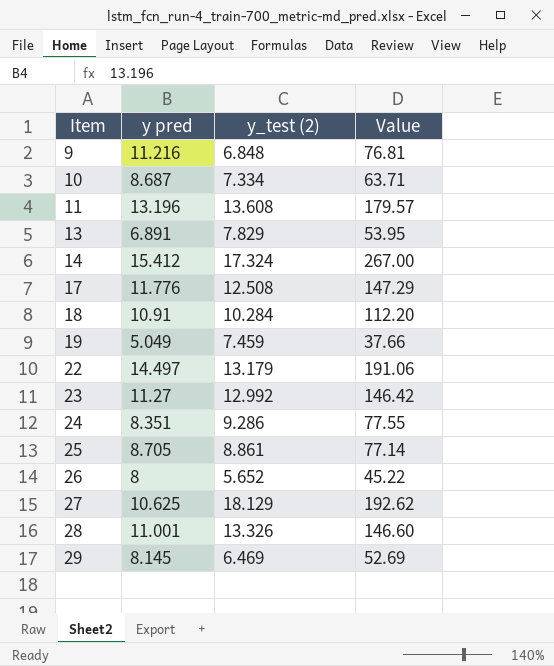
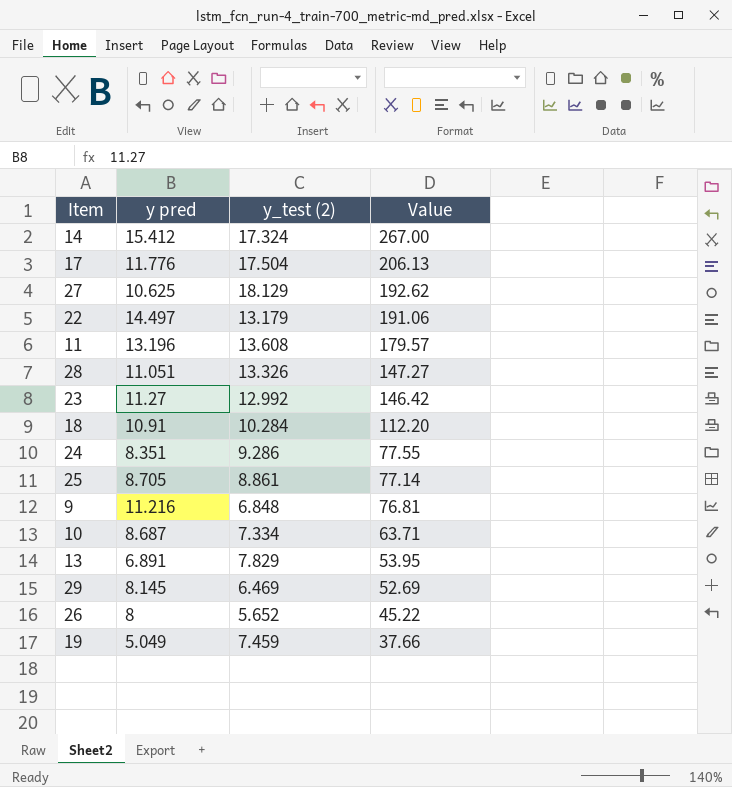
row order: Item ascending -> Value descending
17 | y_test (2): 12.508 -> 17.504
17 | Value: 147.29 -> 206.13
28 | y pred: 11.001 -> 11.051
28 | Value: 146.60 -> 147.27

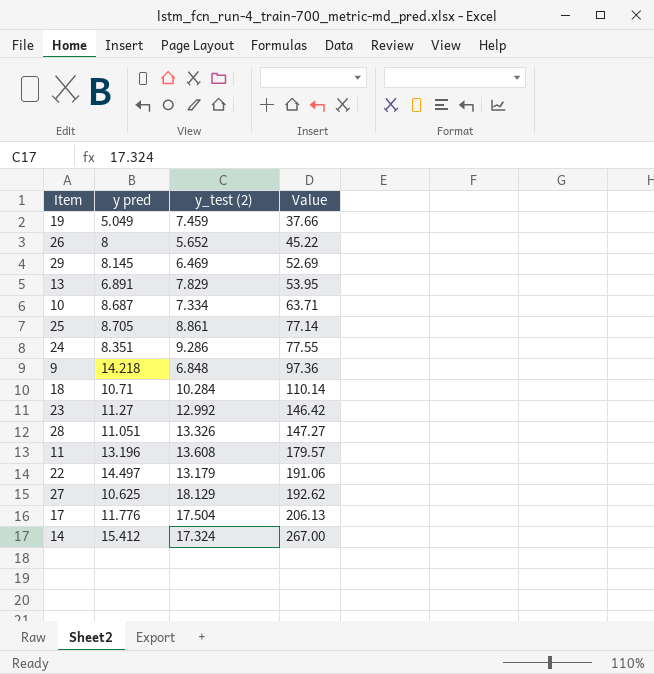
row order: Value descending -> Value ascending
9 | y pred: 11.216 -> 14.218
9 | Value: 76.81 -> 97.36
18 | y pred: 10.91 -> 10.71
18 | Value: 112.20 -> 110.14

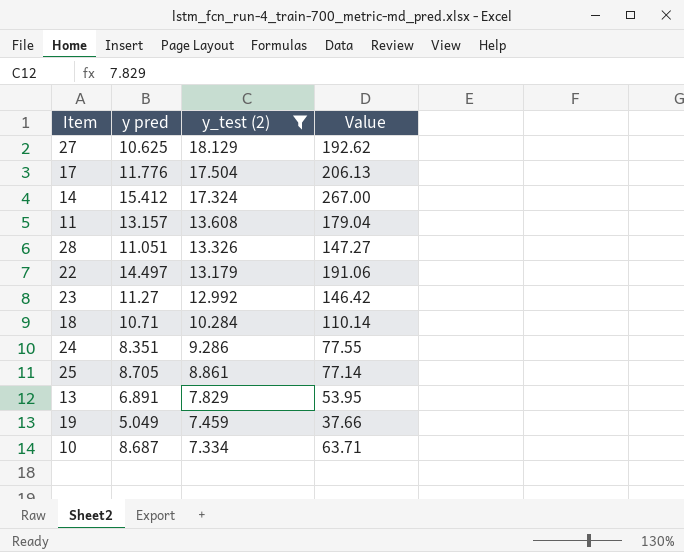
filter: none -> y_test (2) >= 7.334
row order: Value ascending -> y_test (2) descending
11 | y pred: 13.196 -> 13.157
11 | Value: 179.57 -> 179.04

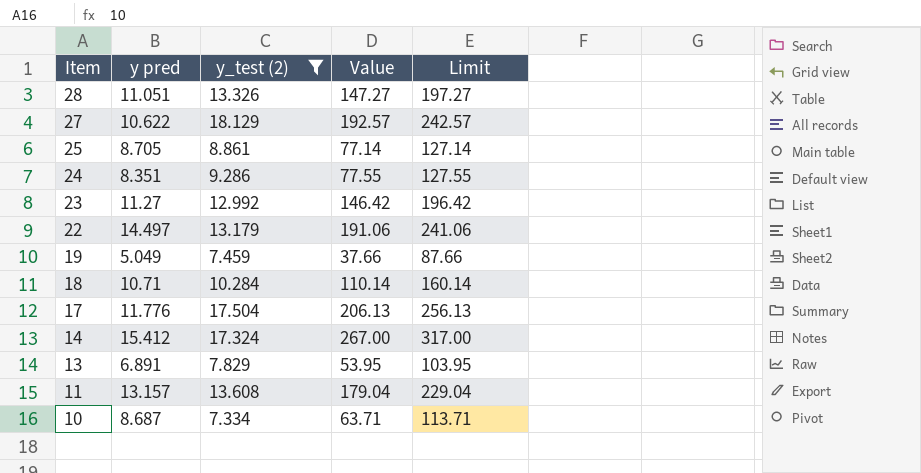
row order: y_test (2) descending -> Item descending
column Limit | formula: none -> [Value] + 50
27 | y pred: 10.625 -> 10.622
27 | Value: 192.62 -> 192.57

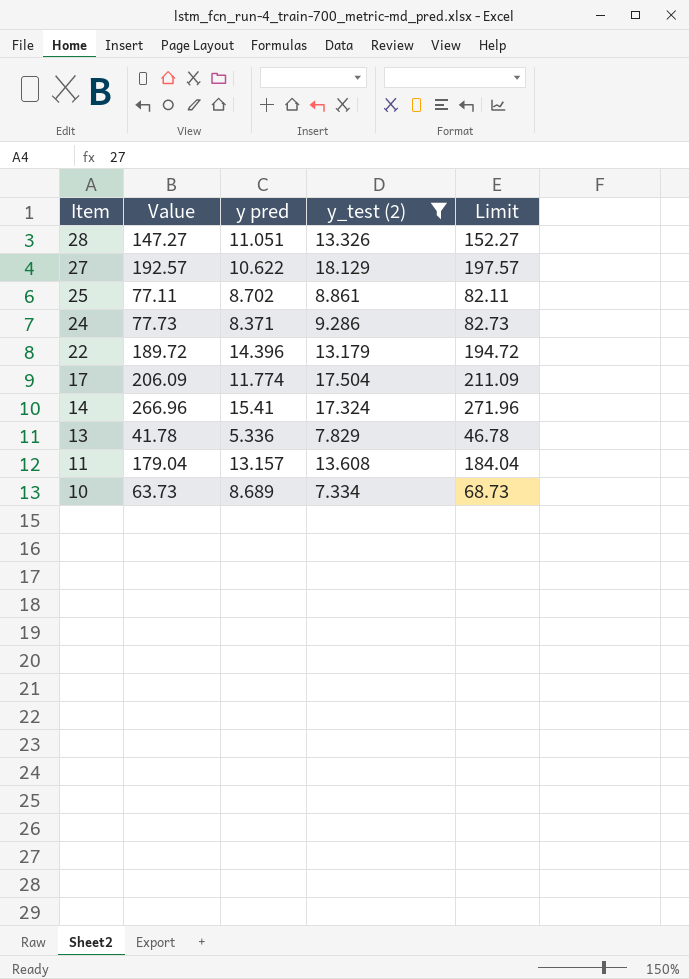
column Value | position: 4 -> 2
column Limit | formula: [Value] + 50 -> [Value] + 5
row 23: 11.27 | 12.992 | 146.42 | 196.42 -> none
row 19: 5.049 | 7.459 | 37.66 | 87.66 -> none
row 18: 10.71 | 10.284 | 110.14 | 160.14 -> none
25 | Value: 77.14 -> 77.11
25 | y pred: 8.705 -> 8.702
24 | Value: 77.55 -> 77.73
24 | y pred: 8.351 -> 8.371
22 | Value: 191.06 -> 189.72
22 | y pred: 14.497 -> 14.396
17 | Value: 206.13 -> 206.09
17 | y pred: 11.776 -> 11.774
14 | Value: 267.00 -> 266.96
14 | y pred: 15.412 -> 15.41
13 | Value: 53.95 -> 41.78
13 | y pred: 6.891 -> 5.336
10 | Value: 63.71 -> 63.73
10 | y pred: 8.687 -> 8.689

